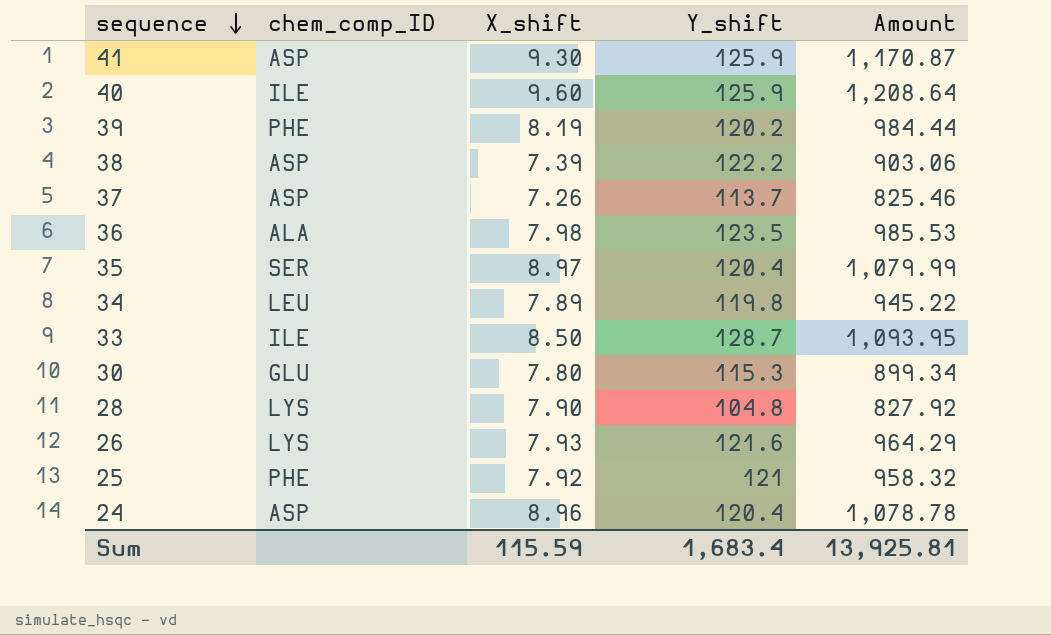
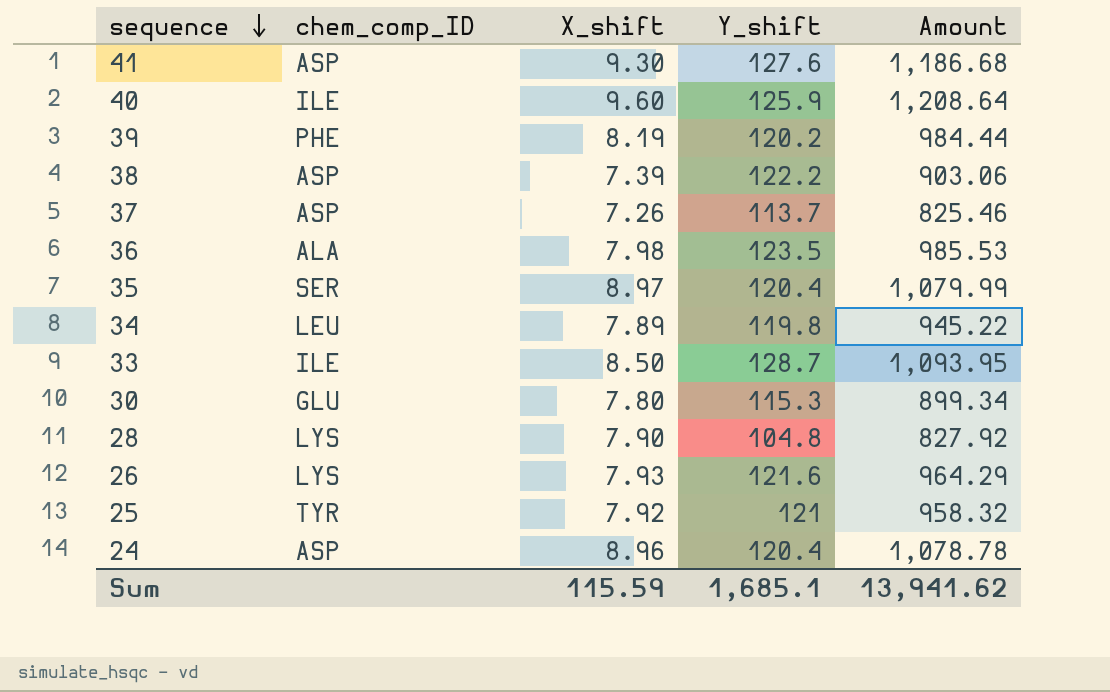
41 | Y_shift: 125.9 -> 127.6
41 | Amount: 1,170.87 -> 1,186.68
25 | chem_comp_ID: PHE -> TYR
Sum | Y_shift: 1,683.4 -> 1,685.1
Sum | Amount: 13,925.81 -> 13,941.62

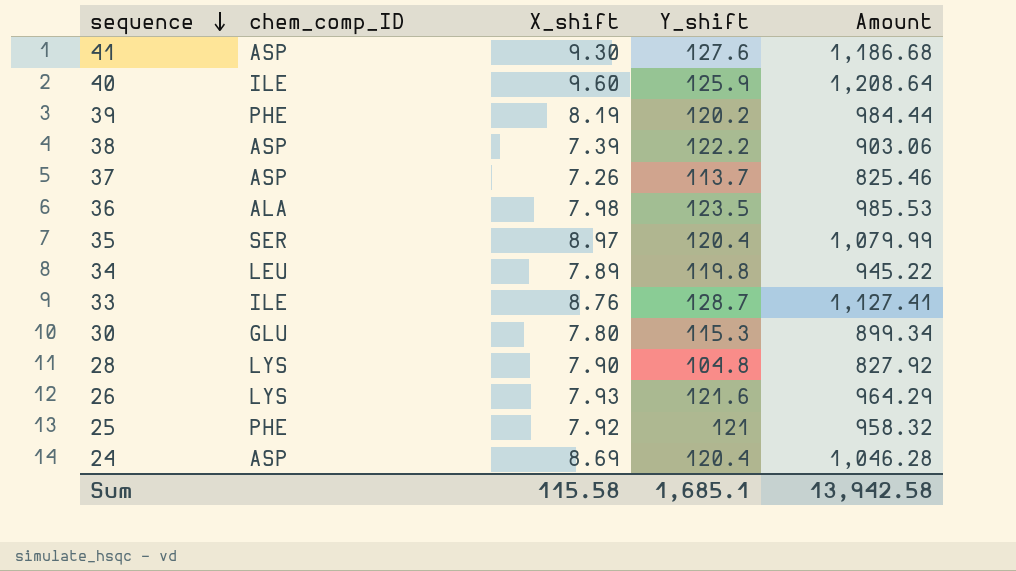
33 | X_shift: 8.50 -> 8.76
33 | Amount: 1,093.95 -> 1,127.41
25 | chem_comp_ID: TYR -> PHE
24 | X_shift: 8.96 -> 8.69
24 | Amount: 1,078.78 -> 1,046.28
Sum | X_shift: 115.59 -> 115.58
Sum | Amount: 13,941.62 -> 13,942.58

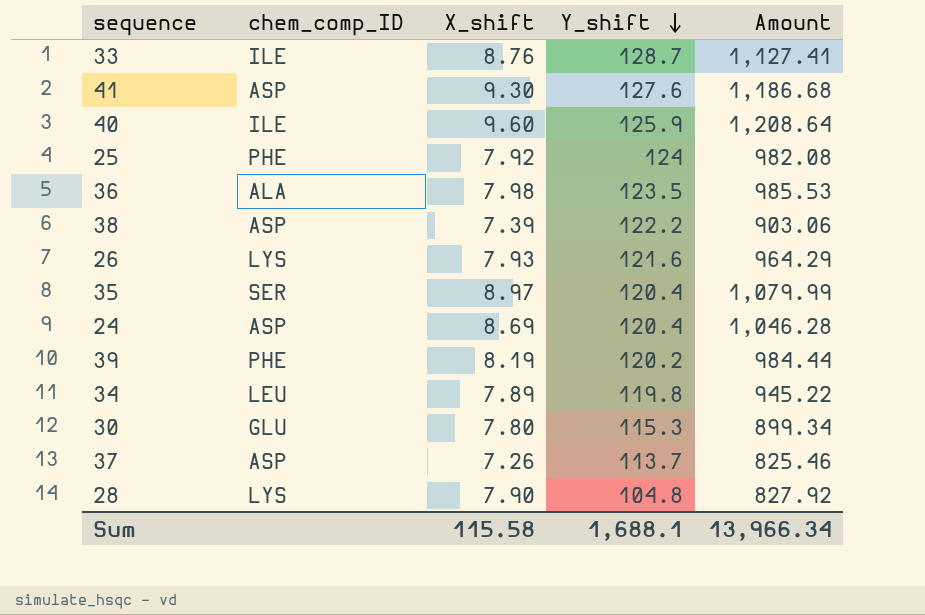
row order: sequence descending -> Y_shift descending
25 | Y_shift: 121 -> 124
25 | Amount: 958.32 -> 982.08
Sum | Y_shift: 1,685.1 -> 1,688.1
Sum | Amount: 13,942.58 -> 13,966.34

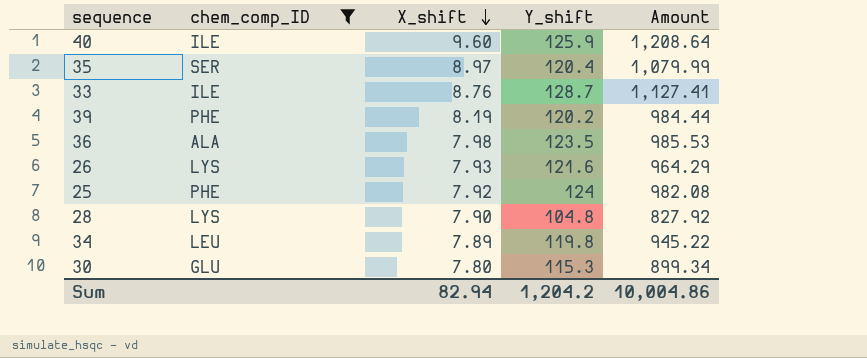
filter: none -> chem_comp_ID != ASP
row order: Y_shift descending -> X_shift descending
Sum | X_shift: 115.58 -> 82.94
Sum | Y_shift: 1,688.1 -> 1,204.2
Sum | Amount: 13,966.34 -> 10,004.86

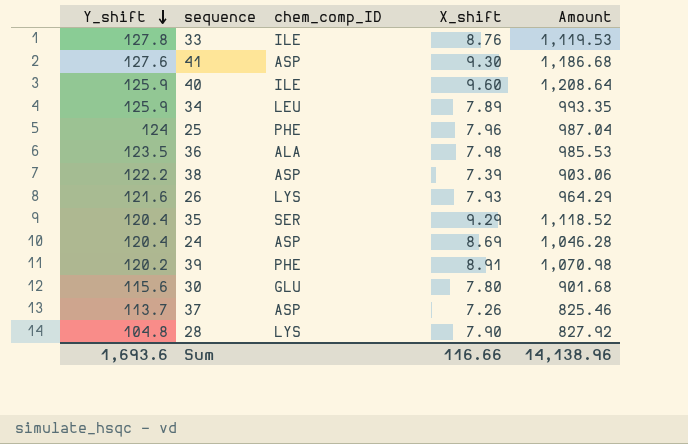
filter: chem_comp_ID != ASP -> none
row order: X_shift descending -> Y_shift descending
column Y_shift | position: 4 -> 1
33 | Y_shift: 128.7 -> 127.8
33 | Amount: 1,127.41 -> 1,119.53
34 | Y_shift: 119.8 -> 125.9
34 | Amount: 945.22 -> 993.35
25 | X_shift: 7.92 -> 7.96
25 | Amount: 982.08 -> 987.04
35 | X_shift: 8.97 -> 9.29
35 | Amount: 1,079.99 -> 1,118.52
39 | X_shift: 8.19 -> 8.91
39 | Amount: 984.44 -> 1,070.98
30 | Y_shift: 115.3 -> 115.6
30 | Amount: 899.34 -> 901.68
Sum | Y_shift: 1,204.2 -> 1,693.6
Sum | X_shift: 82.94 -> 116.66
Sum | Amount: 10,004.86 -> 14,138.96

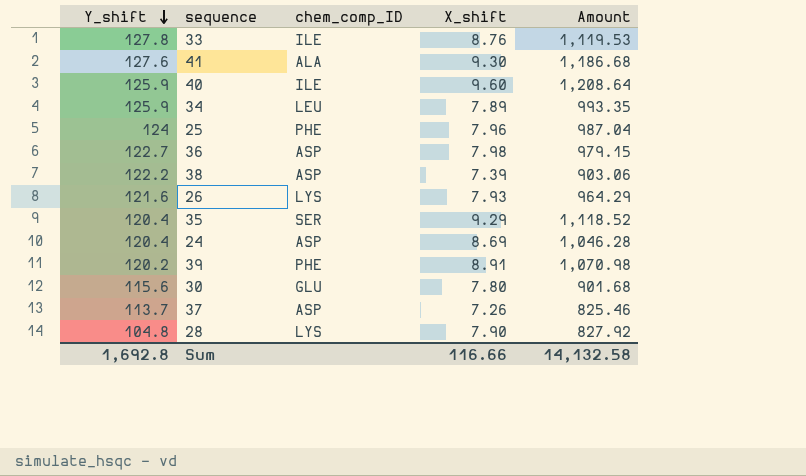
41 | chem_comp_ID: ASP -> ALA
36 | Y_shift: 123.5 -> 122.7
36 | chem_comp_ID: ALA -> ASP
36 | Amount: 985.53 -> 979.15
Sum | Y_shift: 1,693.6 -> 1,692.8
Sum | Amount: 14,138.96 -> 14,132.58

